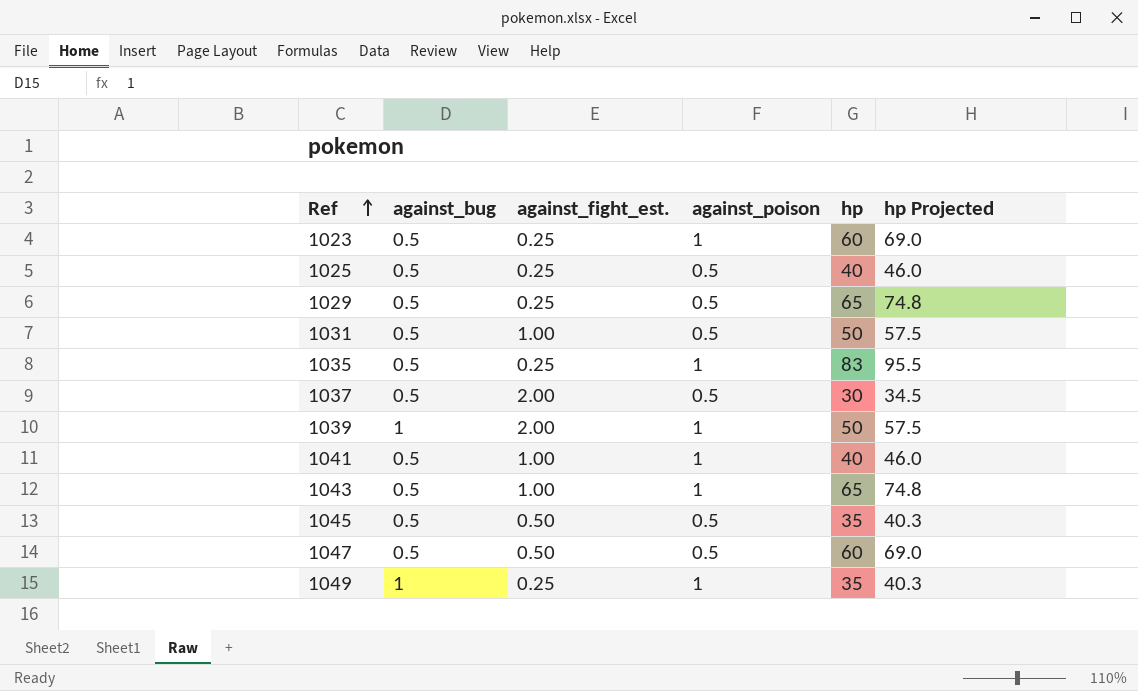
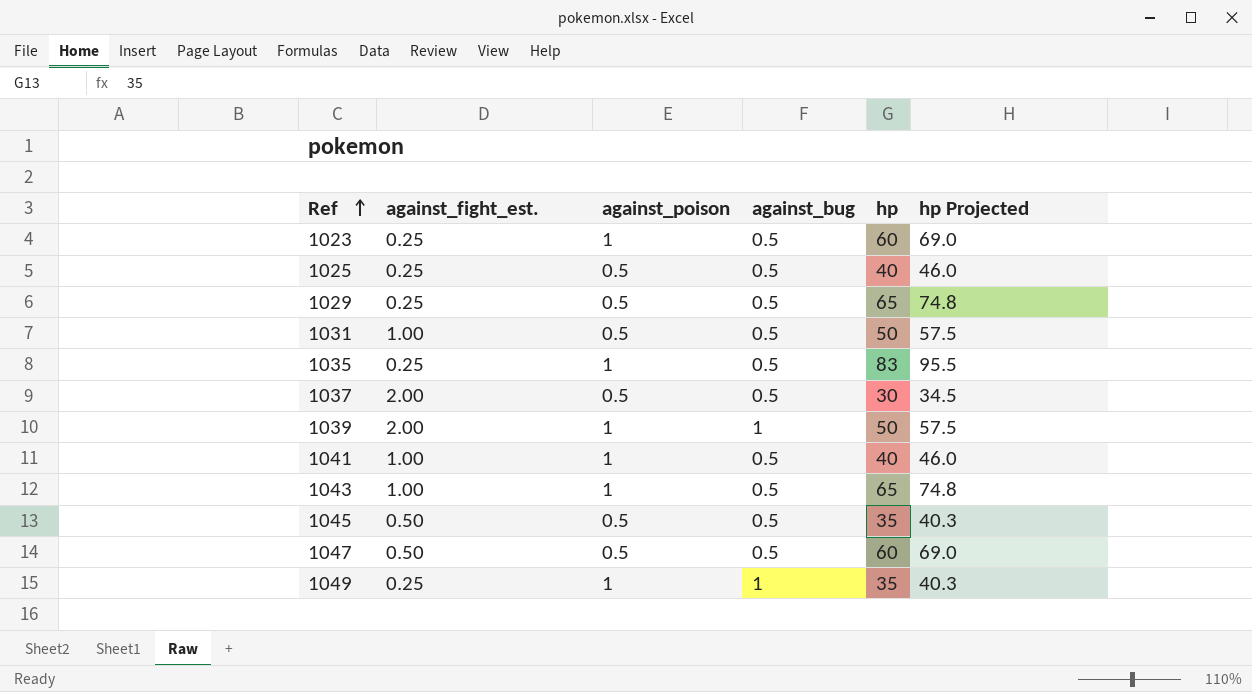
column against_bug | position: 2 -> 4

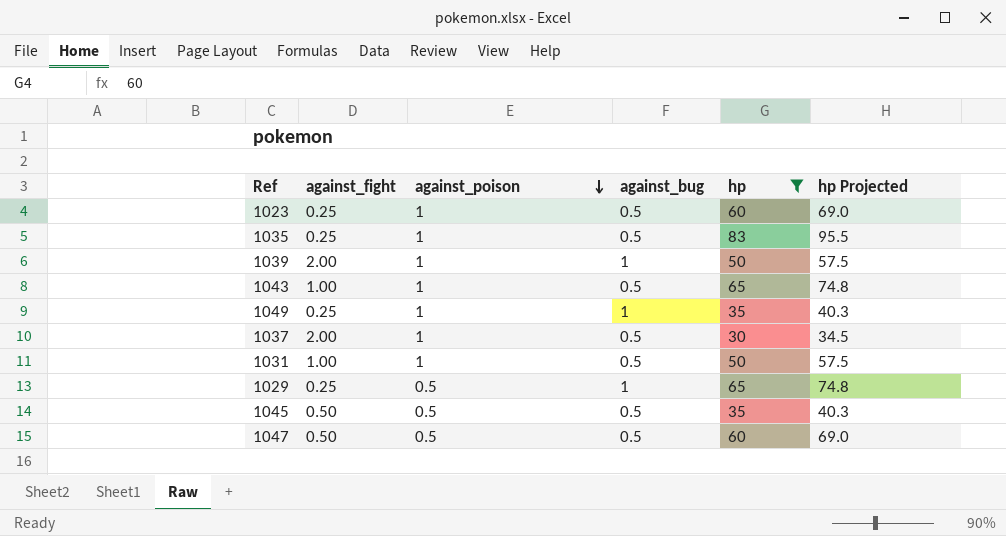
filter: none -> hp != 40
row order: Ref ascending -> against_poison descending
column name: against_fight_est. -> against_fight
1037 | against_poison: 0.5 -> 1
1031 | against_poison: 0.5 -> 1
1029 | against_bug: 0.5 -> 1

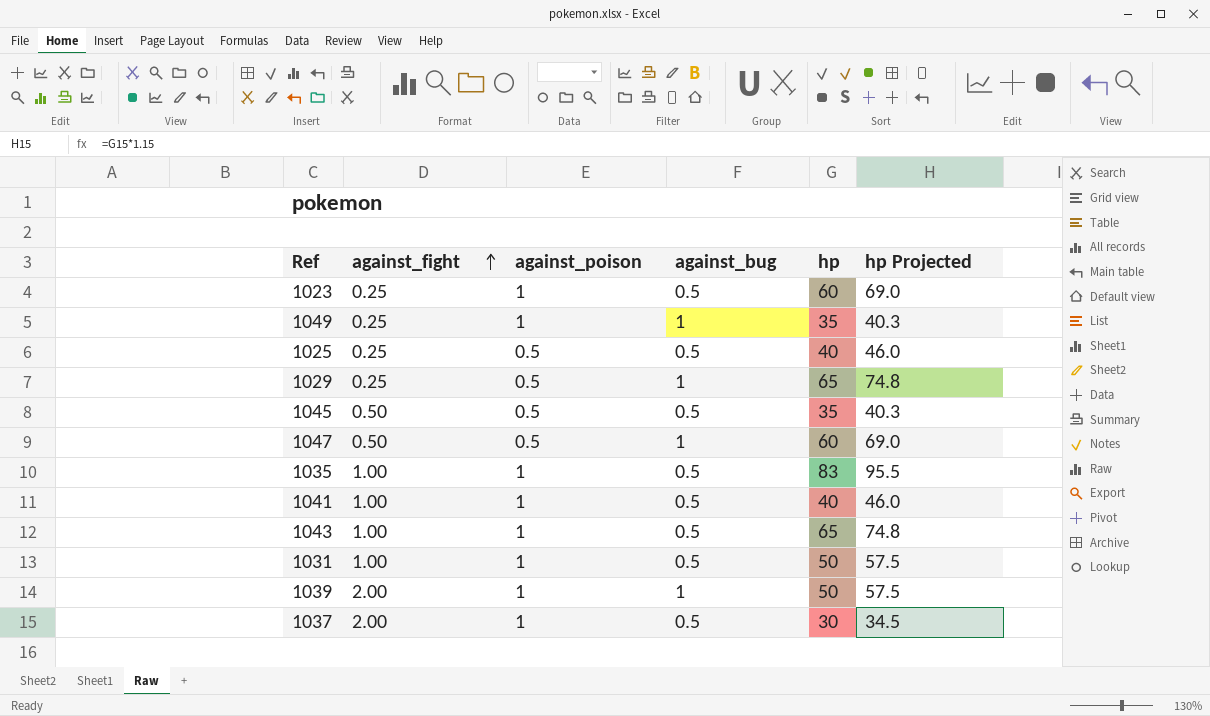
filter: hp != 40 -> none
row order: against_poison descending -> against_fight ascending
1047 | against_bug: 0.5 -> 1
1035 | against_fight: 0.25 -> 1.00

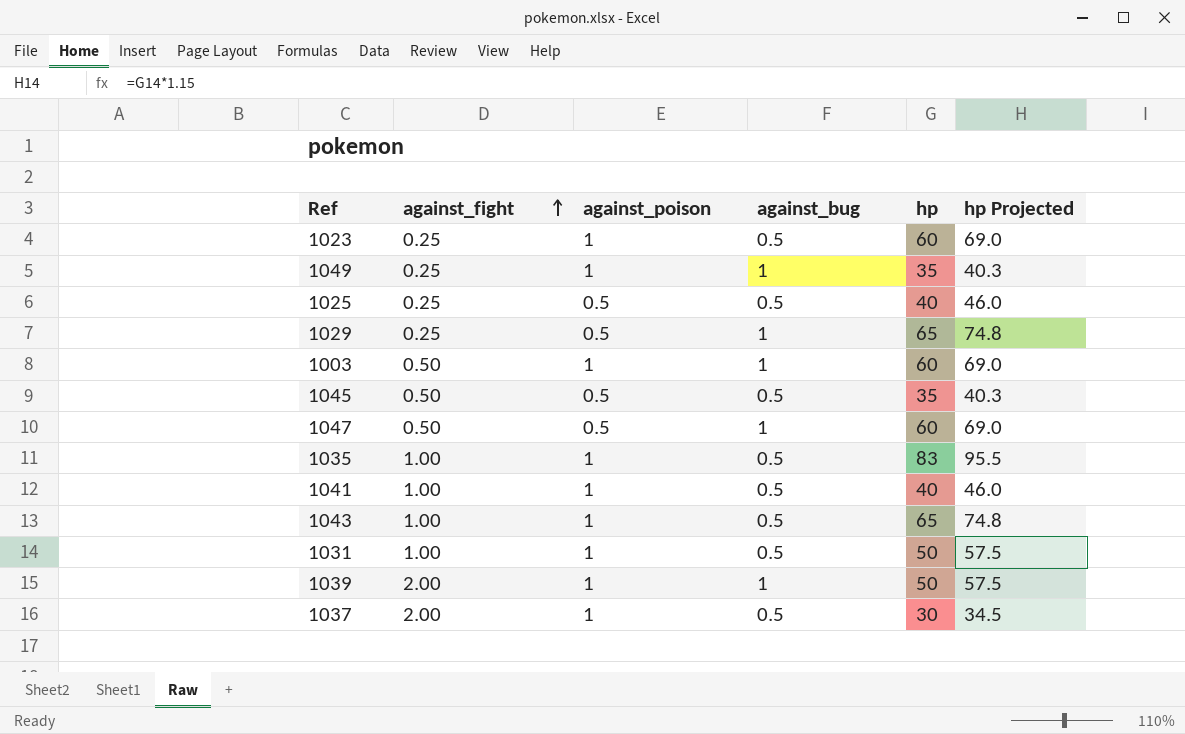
row 1003: none -> 0.50 | 1 | 1 | 60 | 69.0

